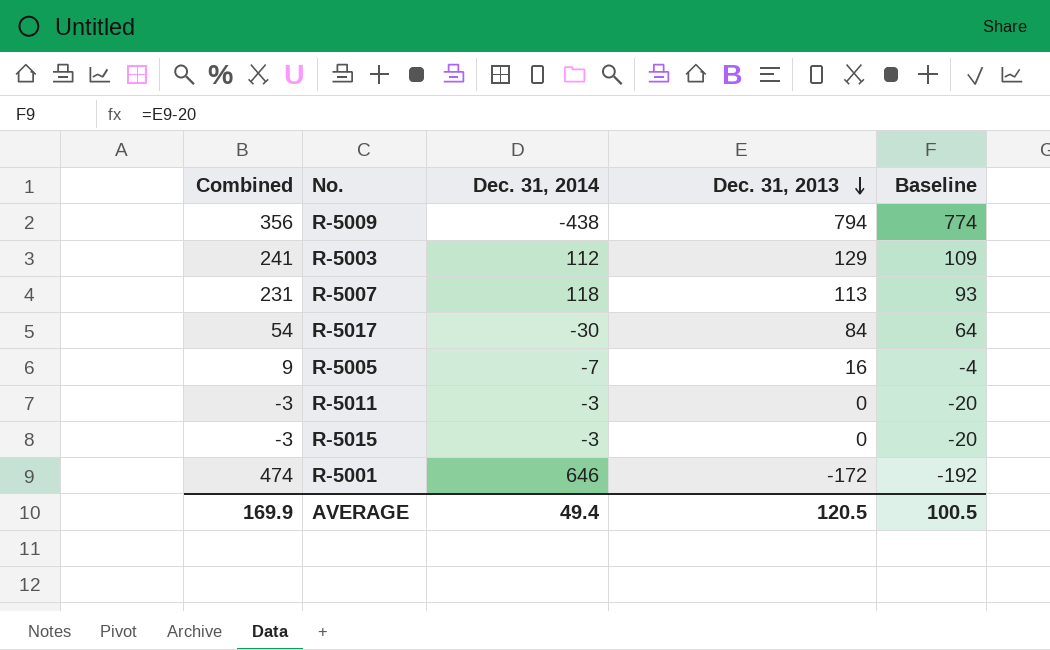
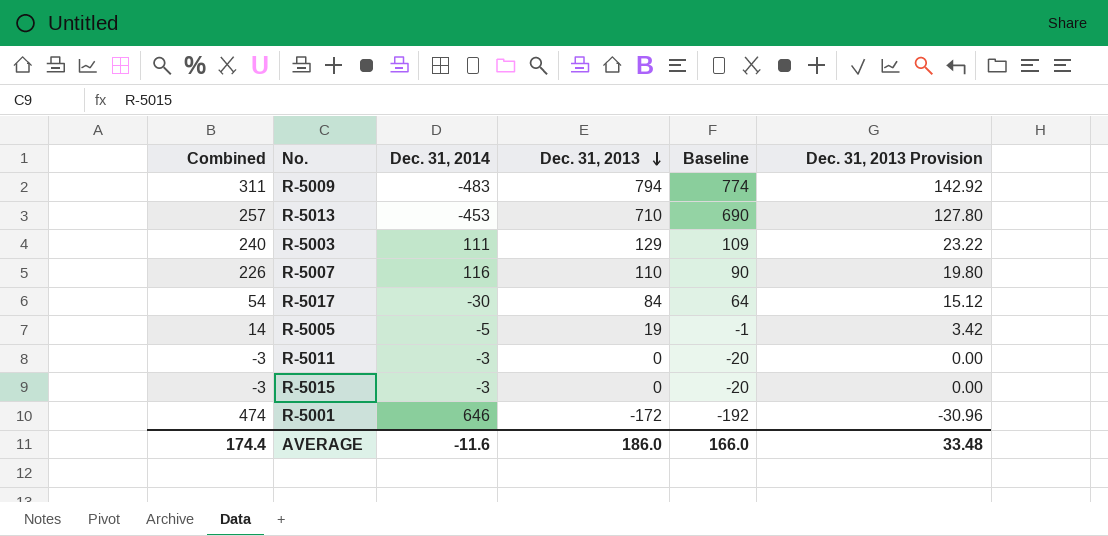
column Dec. 31, 2013 Provision | formula: none -> [Dec. 31, 2013] * 0.18
R-5009 | Combined: 356 -> 311
R-5009 | Dec. 31, 2014: -438 -> -483
row R-5013: none -> 257 | -453 | 710 | 690 | 127.80
R-5003 | Combined: 241 -> 240
R-5003 | Dec. 31, 2014: 112 -> 111
R-5007 | Combined: 231 -> 226
R-5007 | Dec. 31, 2014: 118 -> 116
R-5007 | Dec. 31, 2013: 113 -> 110
R-5007 | Baseline: 93 -> 90
R-5005 | Combined: 9 -> 14
R-5005 | Dec. 31, 2014: -7 -> -5
R-5005 | Dec. 31, 2013: 16 -> 19
R-5005 | Baseline: -4 -> -1
AVERAGE | Combined: 169.9 -> 174.4
AVERAGE | Dec. 31, 2014: 49.4 -> -11.6
AVERAGE | Dec. 31, 2013: 120.5 -> 186.0
AVERAGE | Baseline: 100.5 -> 166.0

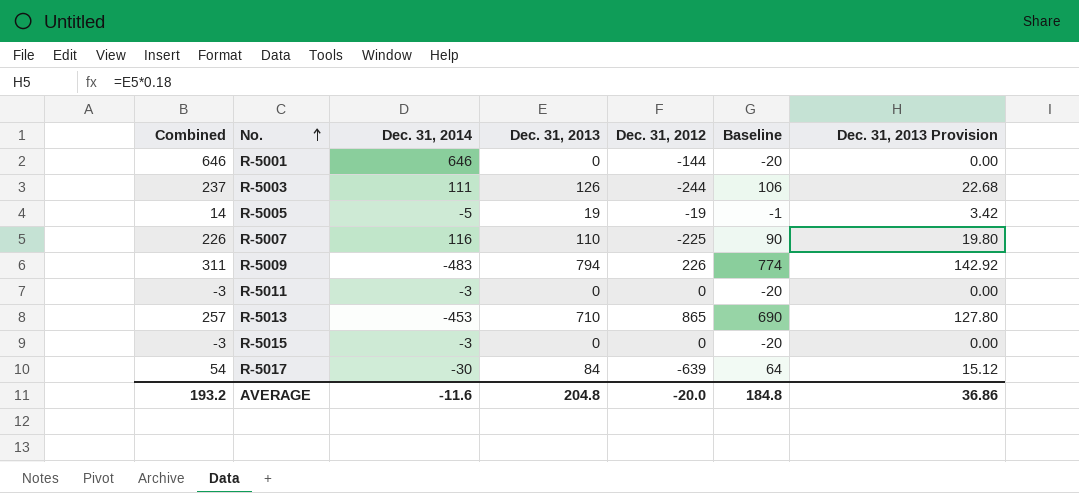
row order: Dec. 31, 2013 descending -> No. ascending
column Dec. 31, 2012 | position: none -> 5
R-5001 | Combined: 474 -> 646
R-5001 | Dec. 31, 2013: -172 -> 0
R-5001 | Baseline: -192 -> -20
R-5001 | Dec. 31, 2013 Provision: -30.96 -> 0.00
R-5003 | Combined: 240 -> 237
R-5003 | Dec. 31, 2013: 129 -> 126
R-5003 | Baseline: 109 -> 106
R-5003 | Dec. 31, 2013 Provision: 23.22 -> 22.68
AVERAGE | Combined: 174.4 -> 193.2
AVERAGE | Dec. 31, 2013: 186.0 -> 204.8
AVERAGE | Baseline: 166.0 -> 184.8
AVERAGE | Dec. 31, 2013 Provision: 33.48 -> 36.86

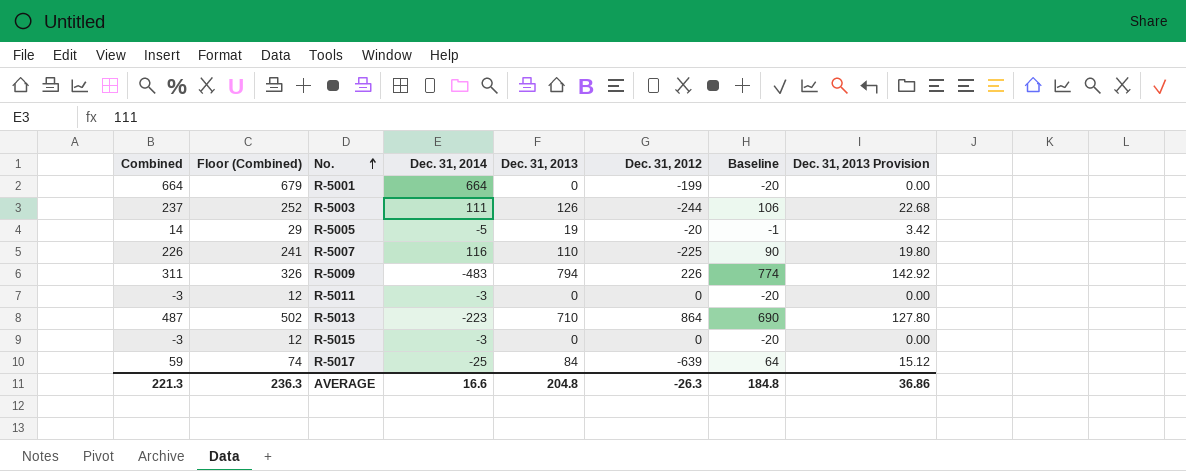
column Floor (Combined) | formula: none -> [Combined] + 15
R-5001 | Combined: 646 -> 664
R-5001 | Dec. 31, 2014: 646 -> 664
R-5001 | Dec. 31, 2012: -144 -> -199
R-5005 | Dec. 31, 2012: -19 -> -20
R-5013 | Combined: 257 -> 487
R-5013 | Dec. 31, 2014: -453 -> -223
R-5013 | Dec. 31, 2012: 865 -> 864
R-5017 | Combined: 54 -> 59
R-5017 | Dec. 31, 2014: -30 -> -25
AVERAGE | Combined: 193.2 -> 221.3
AVERAGE | Dec. 31, 2014: -11.6 -> 16.6
AVERAGE | Dec. 31, 2012: -20.0 -> -26.3

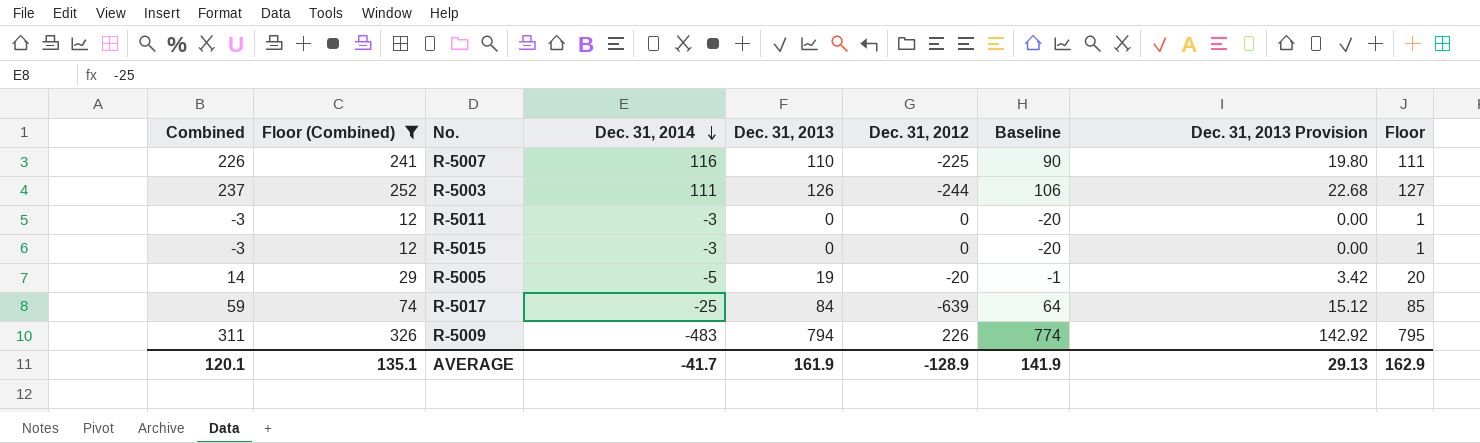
filter: none -> Floor (Combined) <= 326
row order: No. ascending -> Dec. 31, 2014 descending
column Floor | formula: none -> [Dec. 31, 2013] + 1
AVERAGE | Combined: 221.3 -> 120.1
AVERAGE | Floor (Combined): 236.3 -> 135.1
AVERAGE | Dec. 31, 2014: 16.6 -> -41.7
AVERAGE | Dec. 31, 2013: 204.8 -> 161.9
AVERAGE | Dec. 31, 2012: -26.3 -> -128.9
AVERAGE | Baseline: 184.8 -> 141.9
AVERAGE | Dec. 31, 2013 Provision: 36.86 -> 29.13

